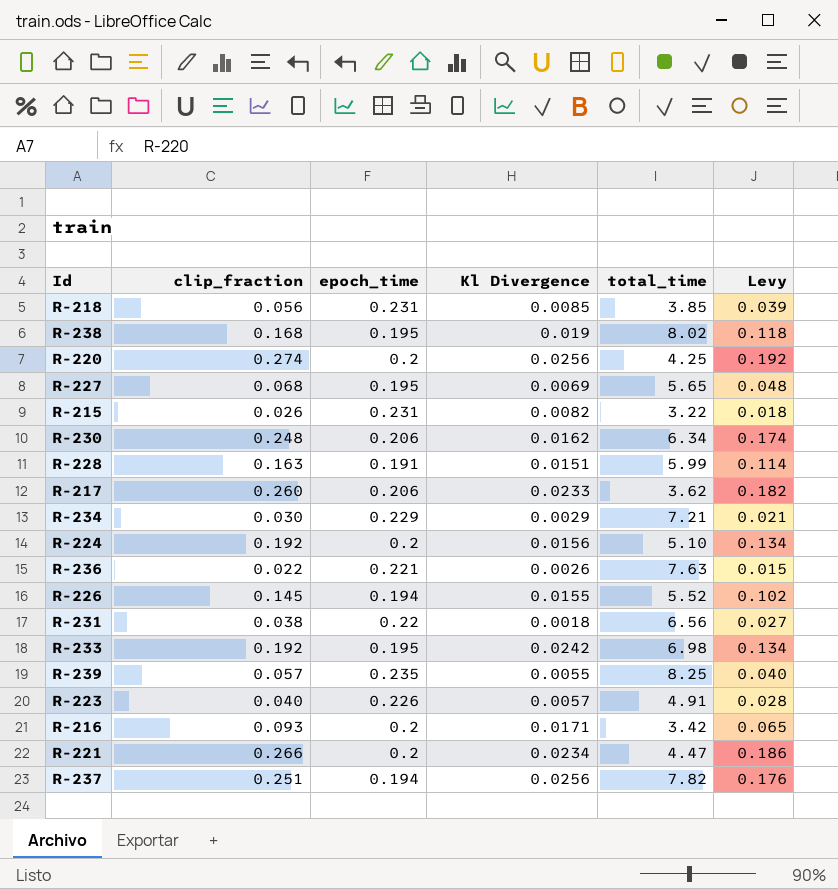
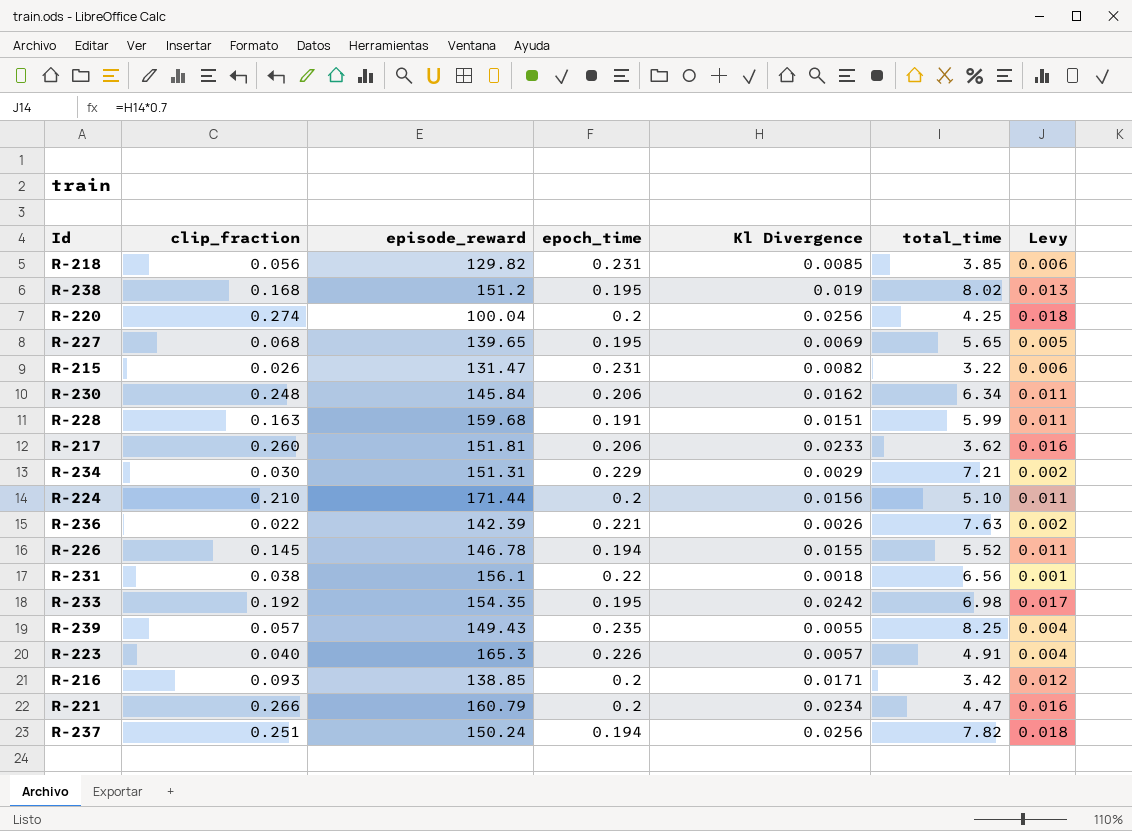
column episode_reward | position: none -> 3
column Levy | formula: [clip_fraction] * 0.7 -> [Kl Divergence] * 0.7
R-224 | clip_fraction: 0.192 -> 0.210

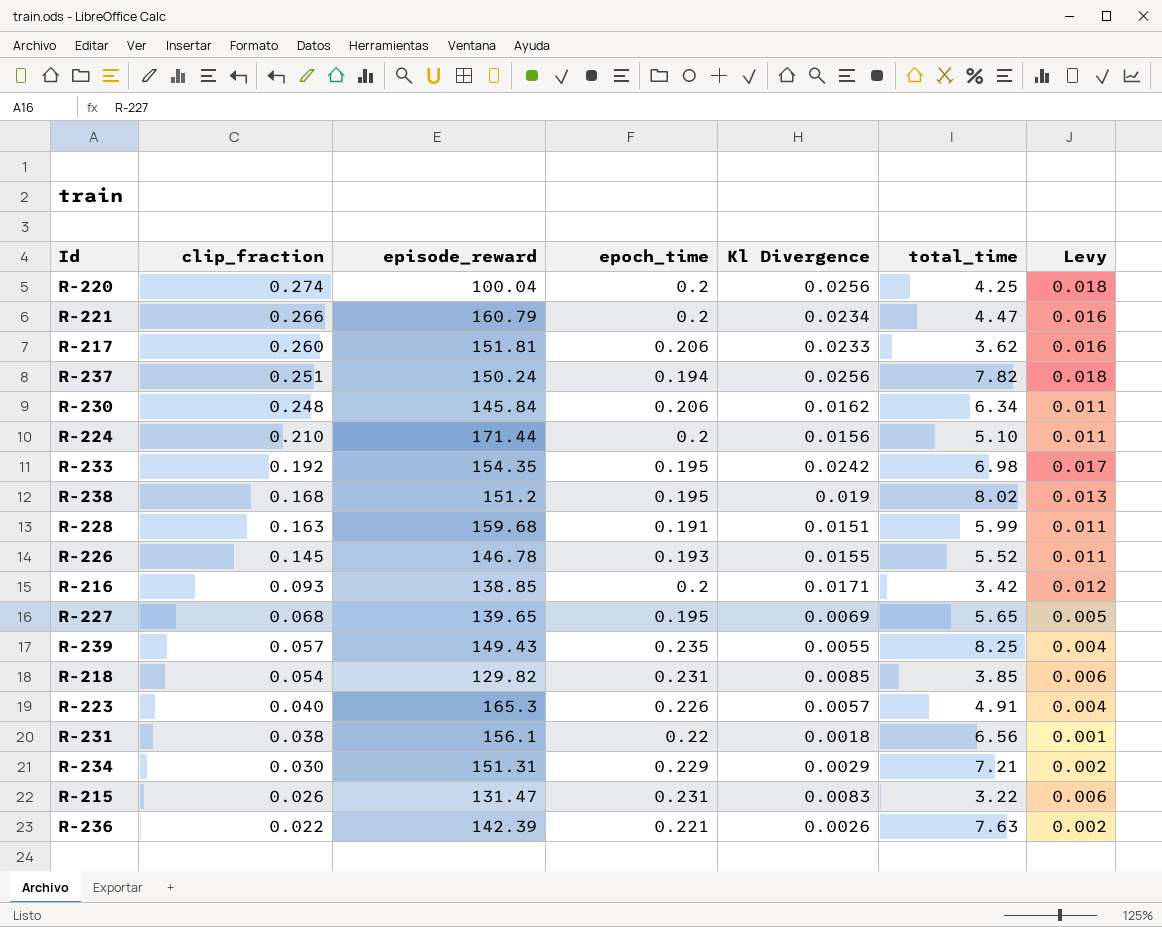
row order: none -> clip_fraction descending
R-226 | epoch_time: 0.194 -> 0.193
R-218 | clip_fraction: 0.056 -> 0.054
R-215 | Kl Divergence: 0.0082 -> 0.0083

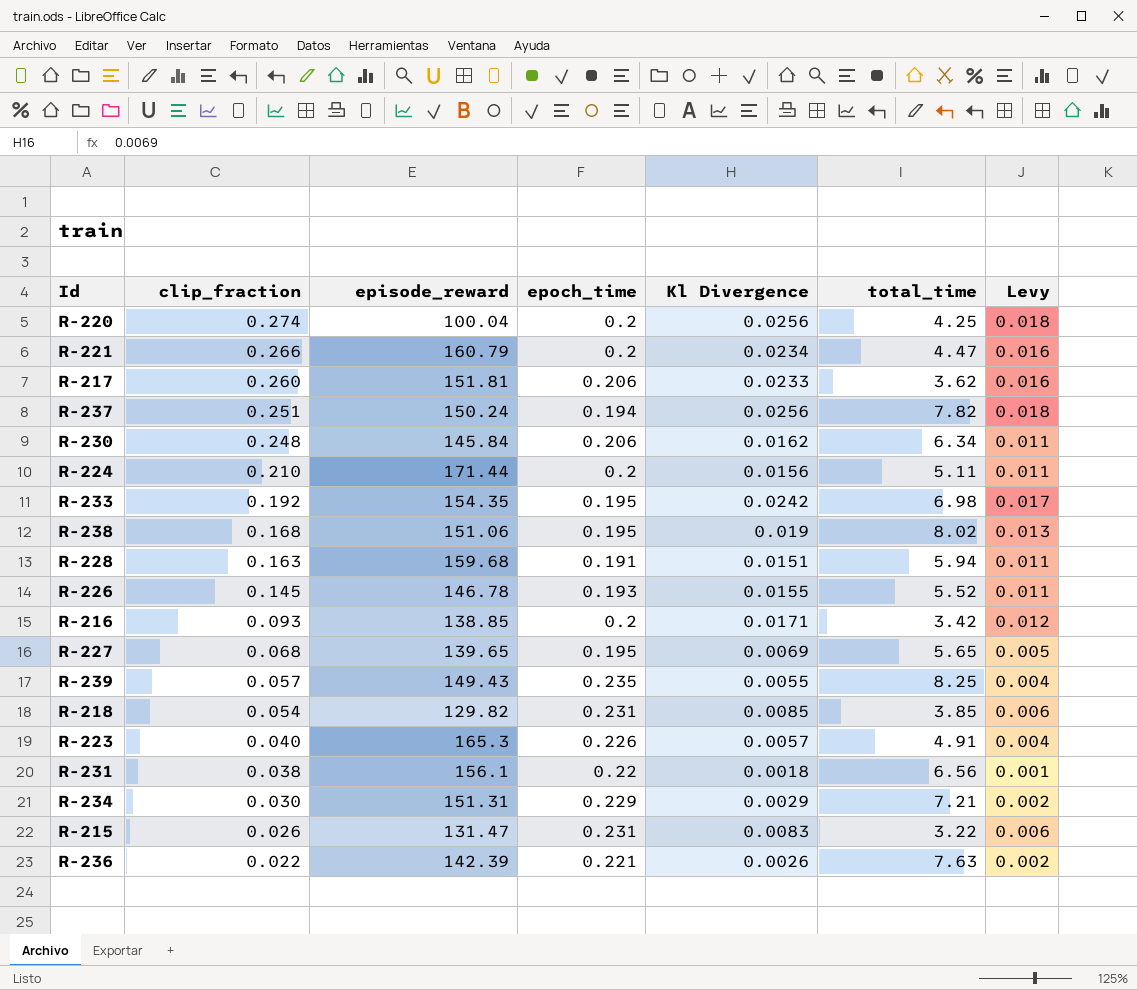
R-224 | total_time: 5.10 -> 5.11
R-238 | episode_reward: 151.2 -> 151.06
R-228 | total_time: 5.99 -> 5.94

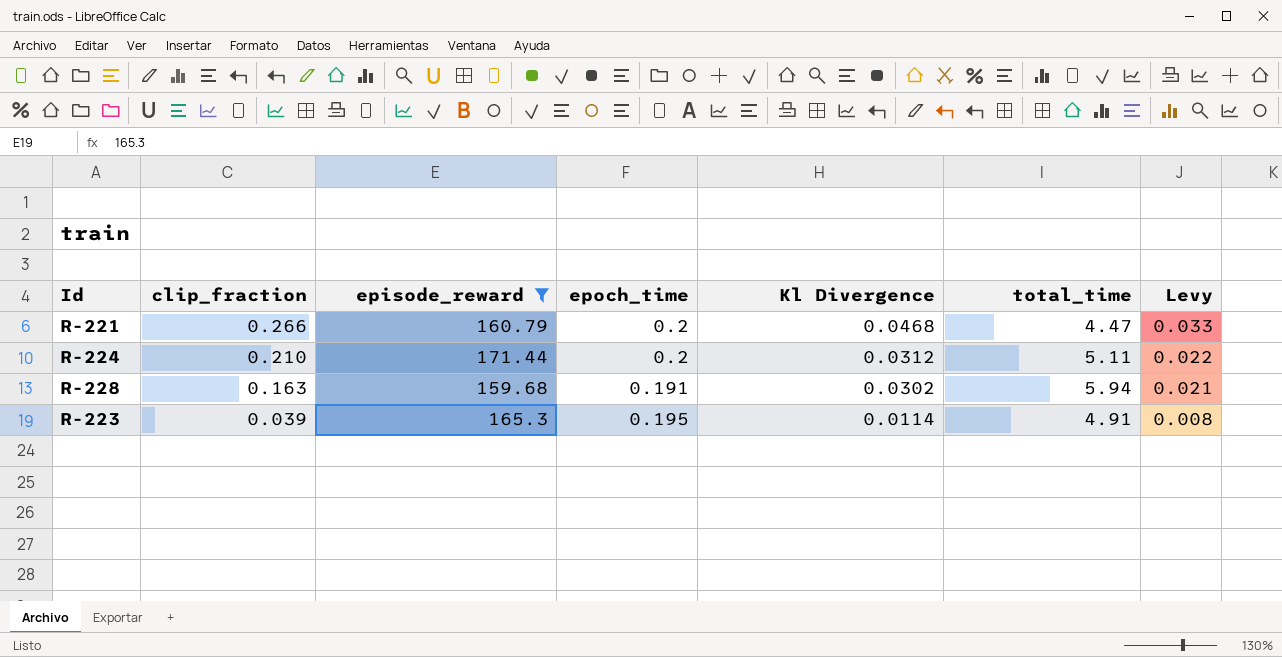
filter: none -> episode_reward >= 159.68
R-221 | Kl Divergence: 0.0234 -> 0.0468
R-221 | Levy: 0.016 -> 0.033
R-224 | Kl Divergence: 0.0156 -> 0.0312
R-224 | Levy: 0.011 -> 0.022
R-228 | Kl Divergence: 0.0151 -> 0.0302
R-228 | Levy: 0.011 -> 0.021
R-223 | clip_fraction: 0.040 -> 0.039
R-223 | epoch_time: 0.226 -> 0.195
R-223 | Kl Divergence: 0.0057 -> 0.0114
R-223 | Levy: 0.004 -> 0.008

